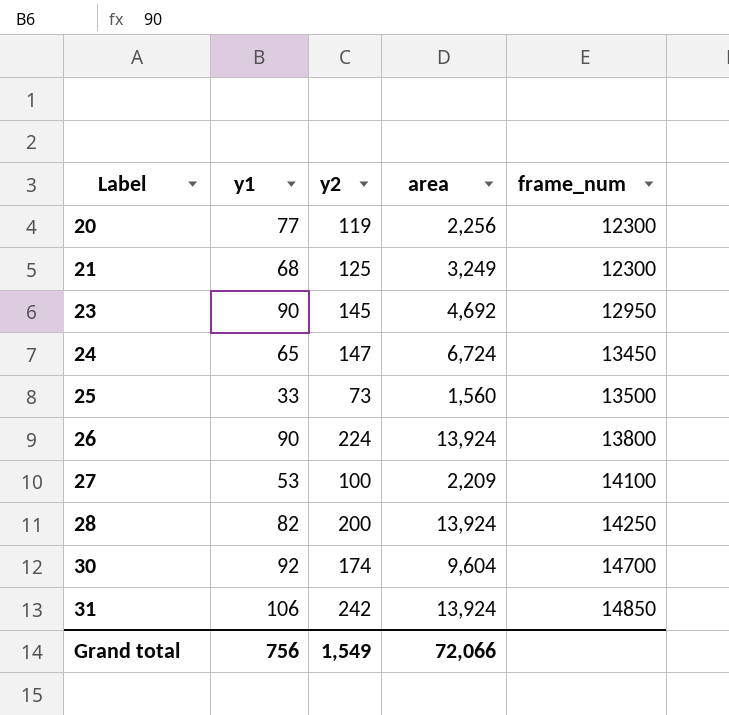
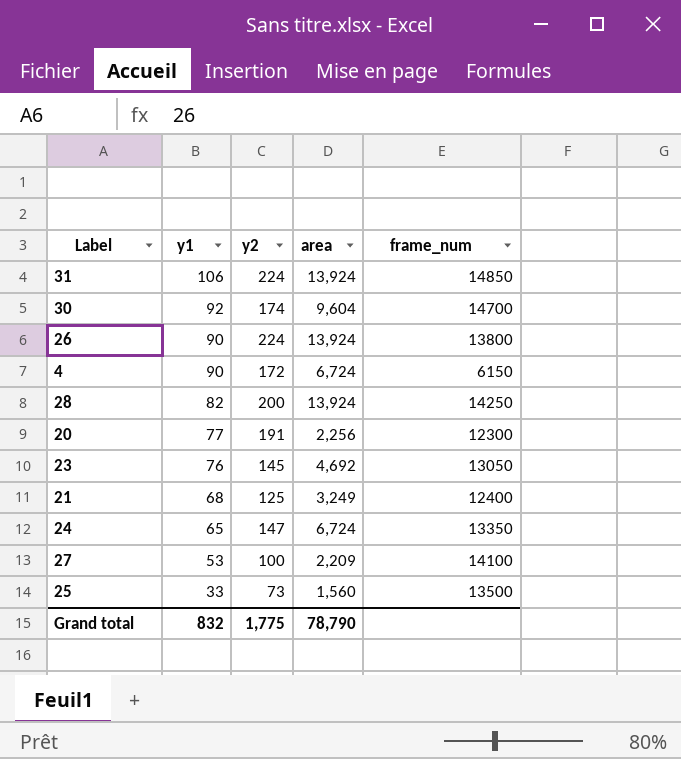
row order: Label ascending -> y1 descending
31 | y2: 242 -> 224
row 4: none -> 90 | 172 | 6,724 | 6150
20 | y2: 119 -> 191
23 | y1: 90 -> 76
23 | frame_num: 12950 -> 13050
21 | frame_num: 12300 -> 12400
24 | frame_num: 13450 -> 13350
Grand total | y1: 756 -> 832
Grand total | y2: 1,549 -> 1,775
Grand total | area: 72,066 -> 78,790

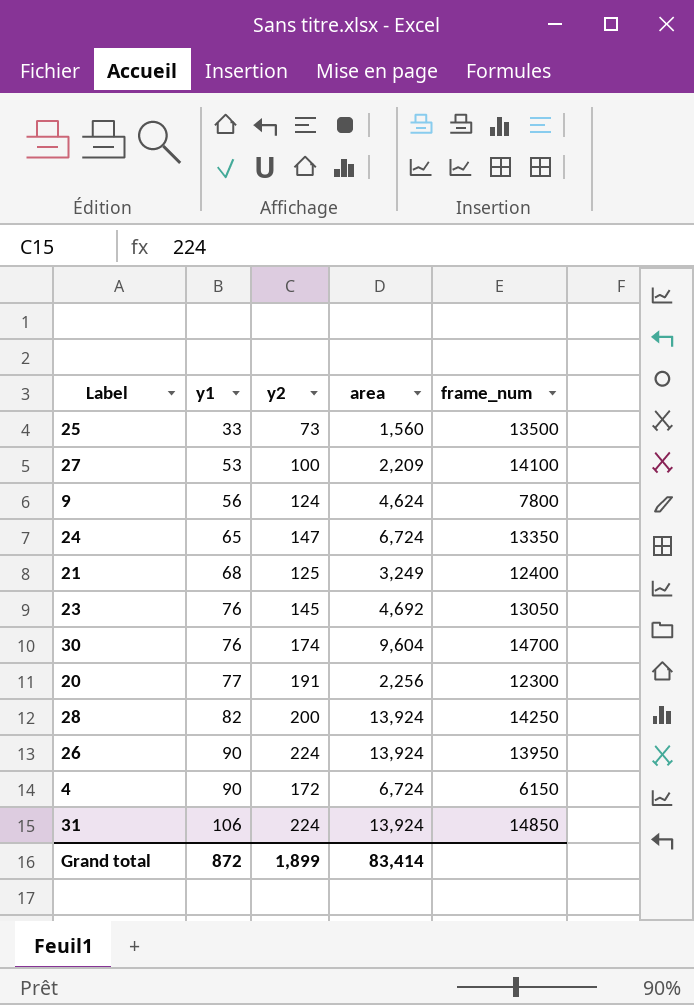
row order: y1 descending -> y1 ascending
row 9: none -> 56 | 124 | 4,624 | 7800
30 | y1: 92 -> 76
26 | frame_num: 13800 -> 13950
Grand total | y1: 832 -> 872
Grand total | y2: 1,775 -> 1,899
Grand total | area: 78,790 -> 83,414

